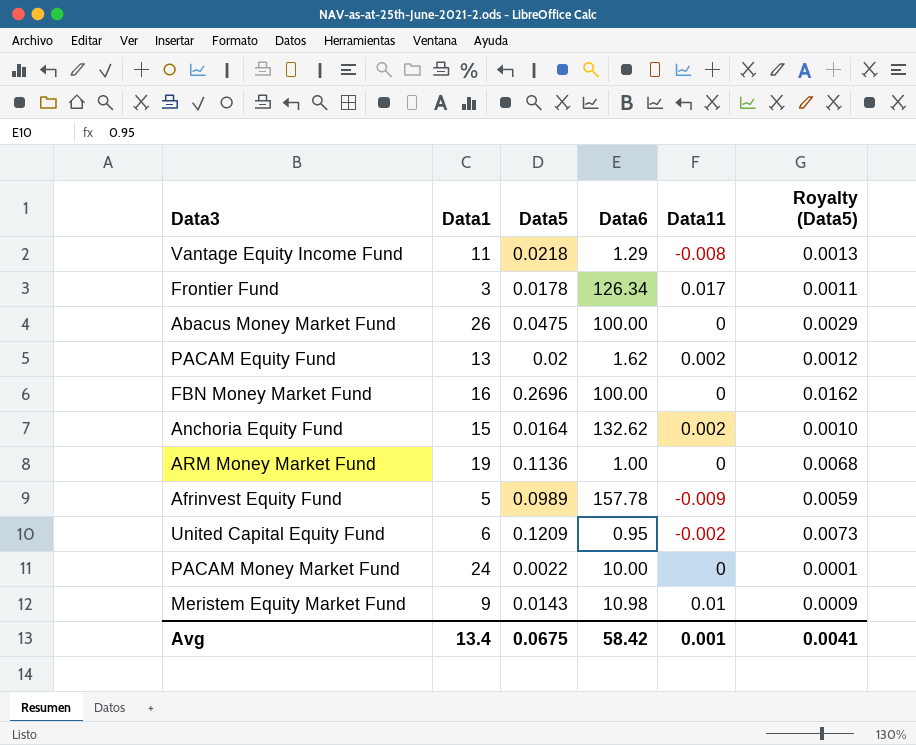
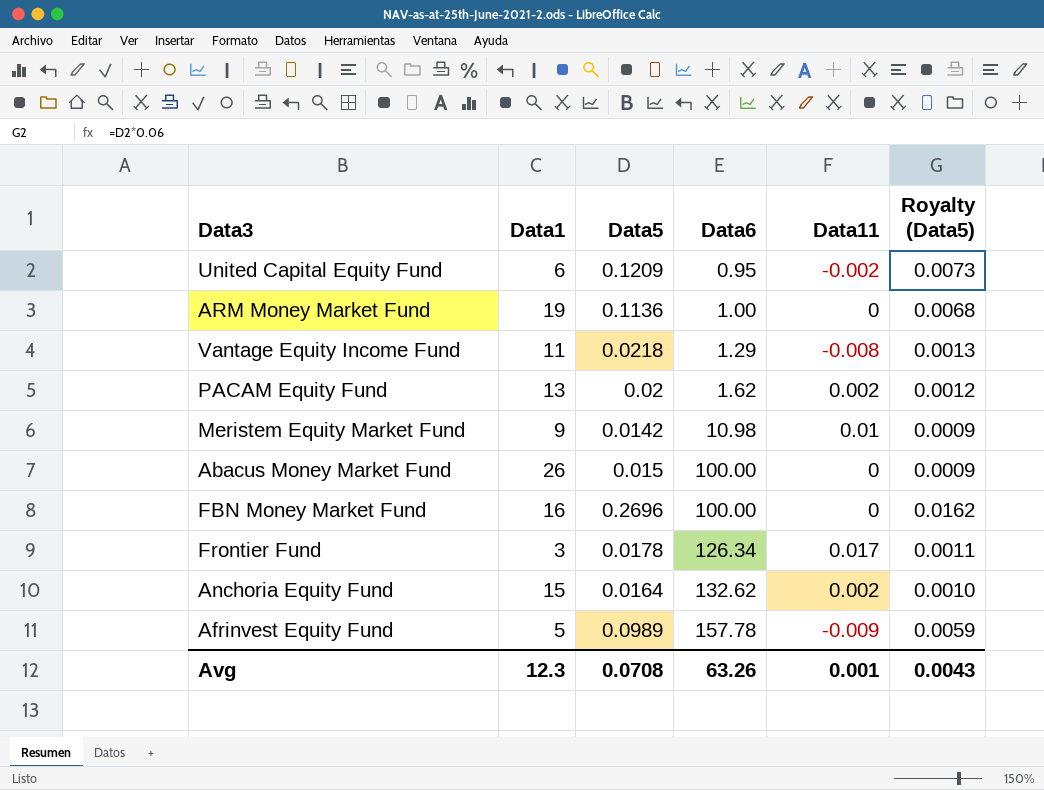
row order: none -> Data6 ascending
row PACAM Money Market Fund: 24 | 0.0022 | 10.00 | 0 | 0.0001 -> none
Meristem Equity Market Fund | Data5: 0.0143 -> 0.0142
Abacus Money Market Fund | Data5: 0.0475 -> 0.015
Abacus Money Market Fund | Royalty (Data5): 0.0029 -> 0.0009
Avg | Data1: 13.4 -> 12.3
Avg | Data5: 0.0675 -> 0.0708
Avg | Data6: 58.42 -> 63.26
Avg | Royalty (Data5): 0.0041 -> 0.0043

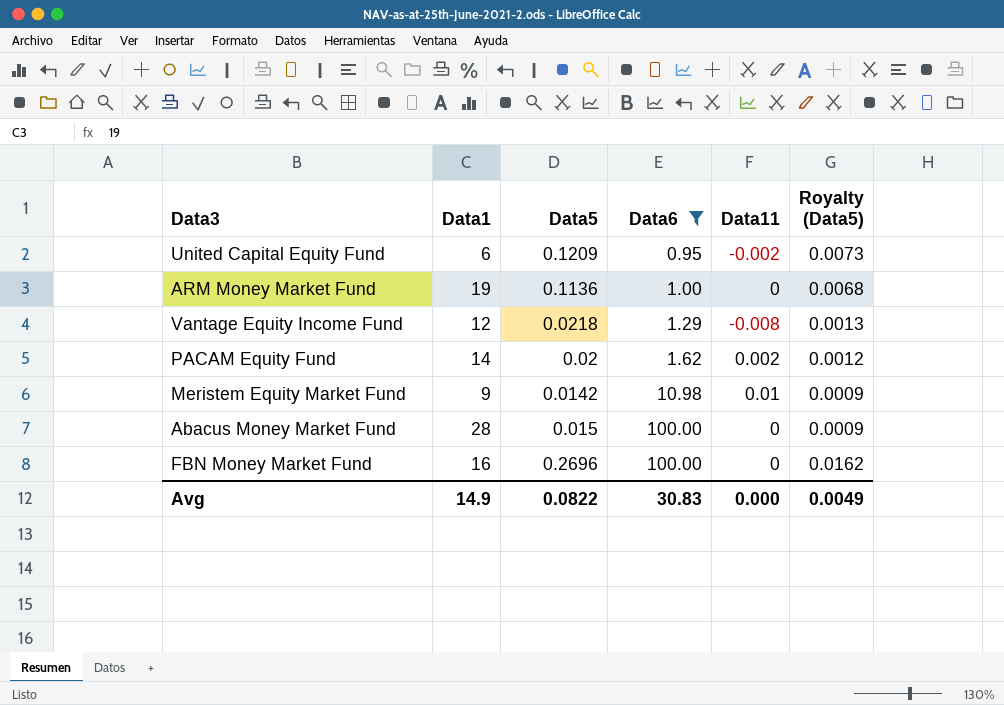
filter: none -> Data6 <= 100.00
Vantage Equity Income Fund | Data1: 11 -> 12
PACAM Equity Fund | Data1: 13 -> 14
Abacus Money Market Fund | Data1: 26 -> 28
Avg | Data1: 12.3 -> 14.9
Avg | Data5: 0.0708 -> 0.0822
Avg | Data6: 63.26 -> 30.83
Avg | Data11: 0.001 -> 0.000
Avg | Royalty (Data5): 0.0043 -> 0.0049

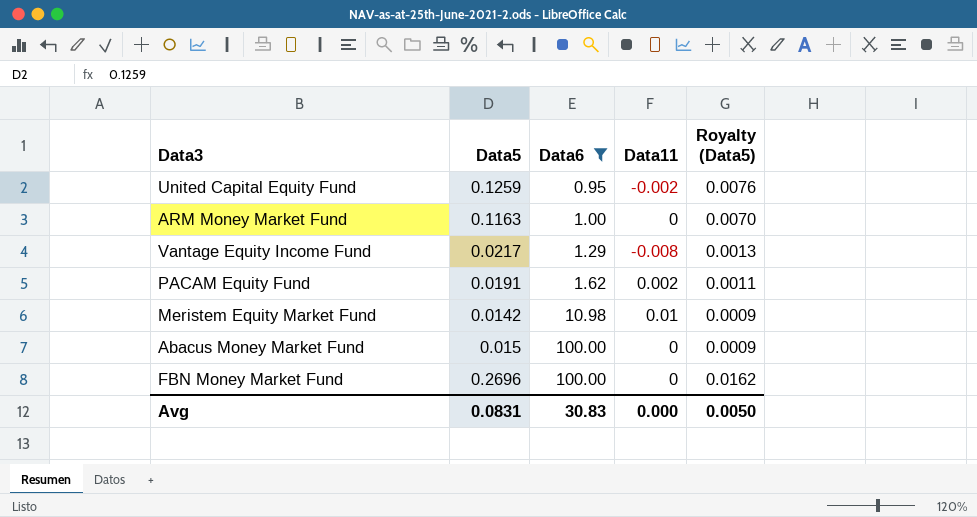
column Data1 | position: 2 -> none
United Capital Equity Fund | Data5: 0.1209 -> 0.1259
United Capital Equity Fund | Royalty (Data5): 0.0073 -> 0.0076
ARM Money Market Fund | Data5: 0.1136 -> 0.1163
ARM Money Market Fund | Royalty (Data5): 0.0068 -> 0.0070
Vantage Equity Income Fund | Data5: 0.0218 -> 0.0217
PACAM Equity Fund | Data5: 0.02 -> 0.0191
PACAM Equity Fund | Royalty (Data5): 0.0012 -> 0.0011
Avg | Data5: 0.0822 -> 0.0831
Avg | Royalty (Data5): 0.0049 -> 0.0050

